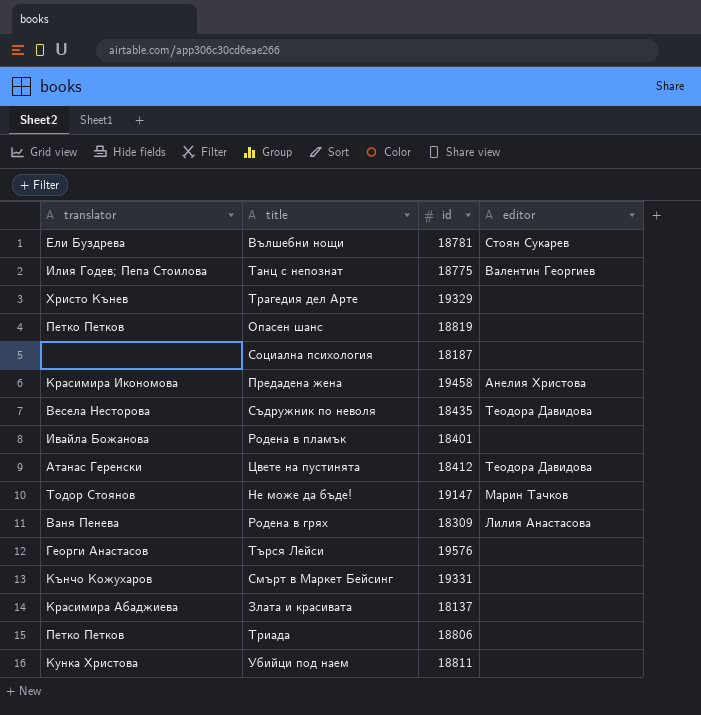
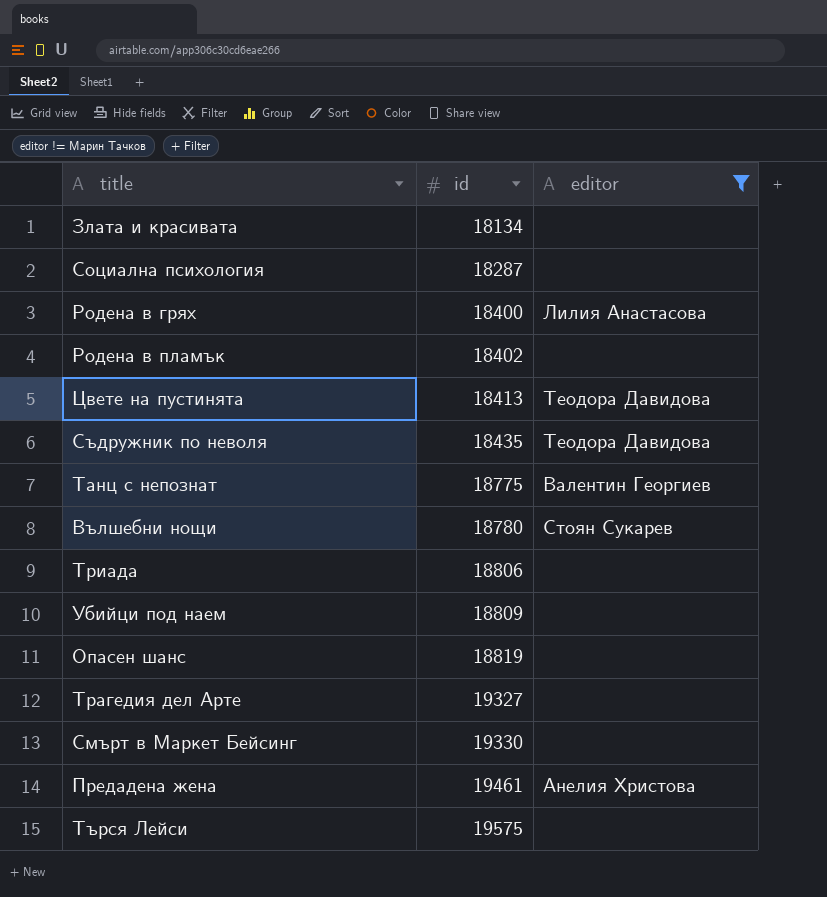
filter: none -> editor != Марин Тачков
row order: none -> id ascending
column translator | position: 1 -> none
Злата и красивата | id: 18137 -> 18134
Социална психология | id: 18187 -> 18287
Родена в грях | id: 18309 -> 18400
Родена в пламък | id: 18401 -> 18402
Цвете на пустинята | id: 18412 -> 18413
Вълшебни нощи | id: 18781 -> 18780
Убийци под наем | id: 18811 -> 18809
Трагедия дел Арте | id: 19329 -> 19327
Смърт в Маркет Бейсинг | id: 19331 -> 19330
Предадена жена | id: 19458 -> 19461
Търся Лейси | id: 19576 -> 19575

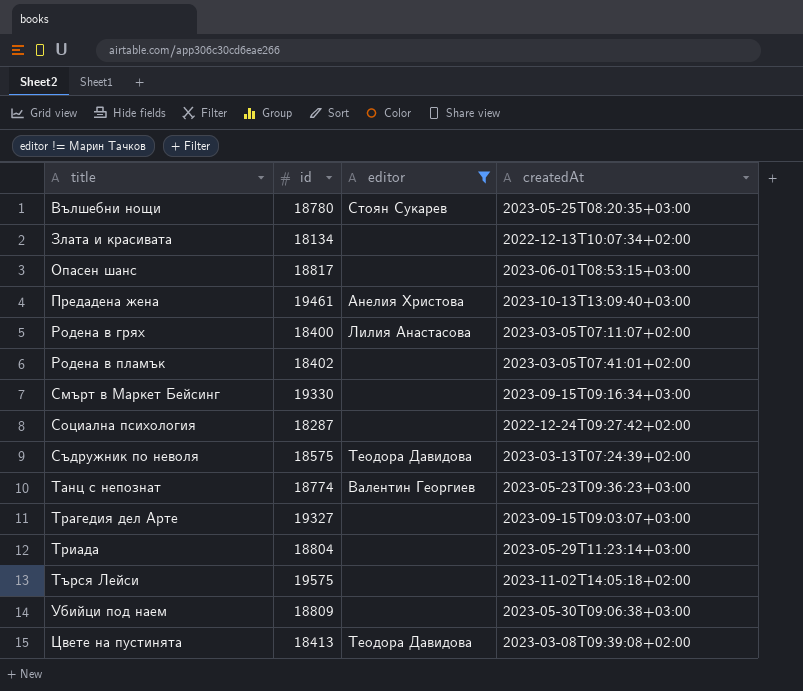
row order: id ascending -> title ascending
column createdAt | position: none -> 4
Опасен шанс | id: 18819 -> 18817
Съдружник по неволя | id: 18435 -> 18575
Танц с непознат | id: 18775 -> 18774
Триада | id: 18806 -> 18804

